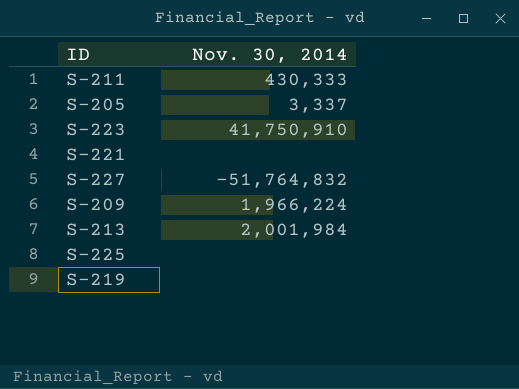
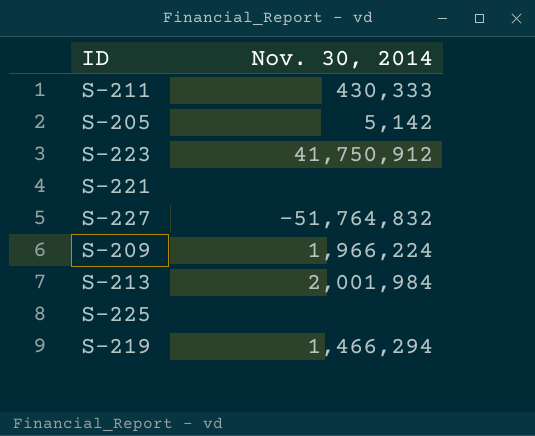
S-205 | Nov. 30, 2014: 3,337 -> 5,142
S-223 | Nov. 30, 2014: 41,750,910 -> 41,750,912
S-219 | Nov. 30, 2014: none -> 1,466,294

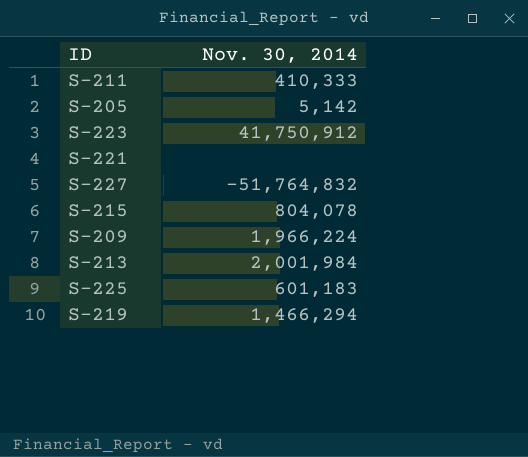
S-211 | Nov. 30, 2014: 430,333 -> 410,333
row S-215: none -> 804,078
S-225 | Nov. 30, 2014: none -> 601,183

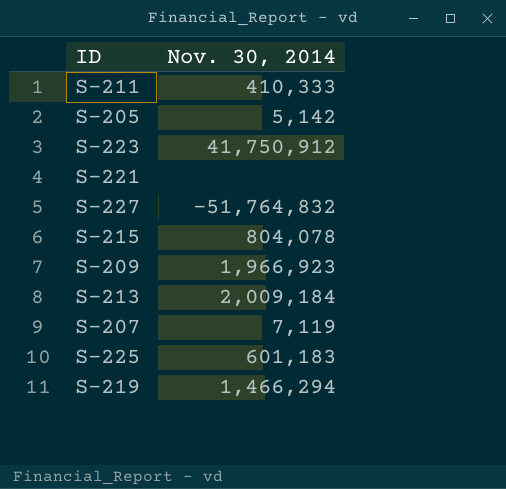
S-209 | Nov. 30, 2014: 1,966,224 -> 1,966,923
S-213 | Nov. 30, 2014: 2,001,984 -> 2,009,184
row S-207: none -> 7,119

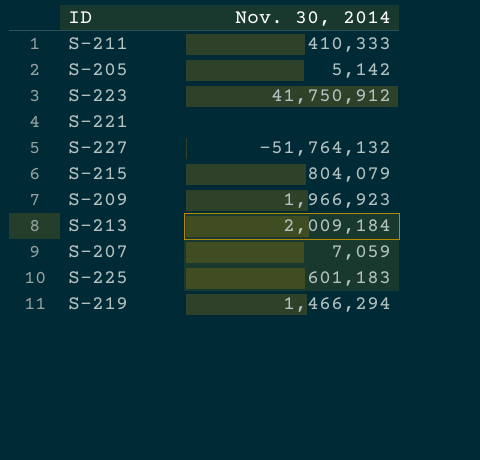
S-227 | Nov. 30, 2014: -51,764,832 -> -51,764,132
S-215 | Nov. 30, 2014: 804,078 -> 804,079
S-207 | Nov. 30, 2014: 7,119 -> 7,059

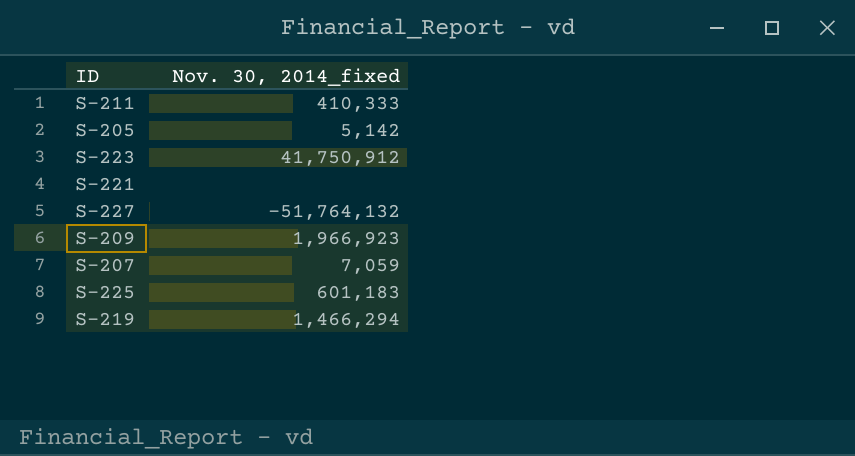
column name: Nov. 30, 2014 -> Nov. 30, 2014_fixed
row S-215: 804,079 -> none
row S-213: 2,009,184 -> none

